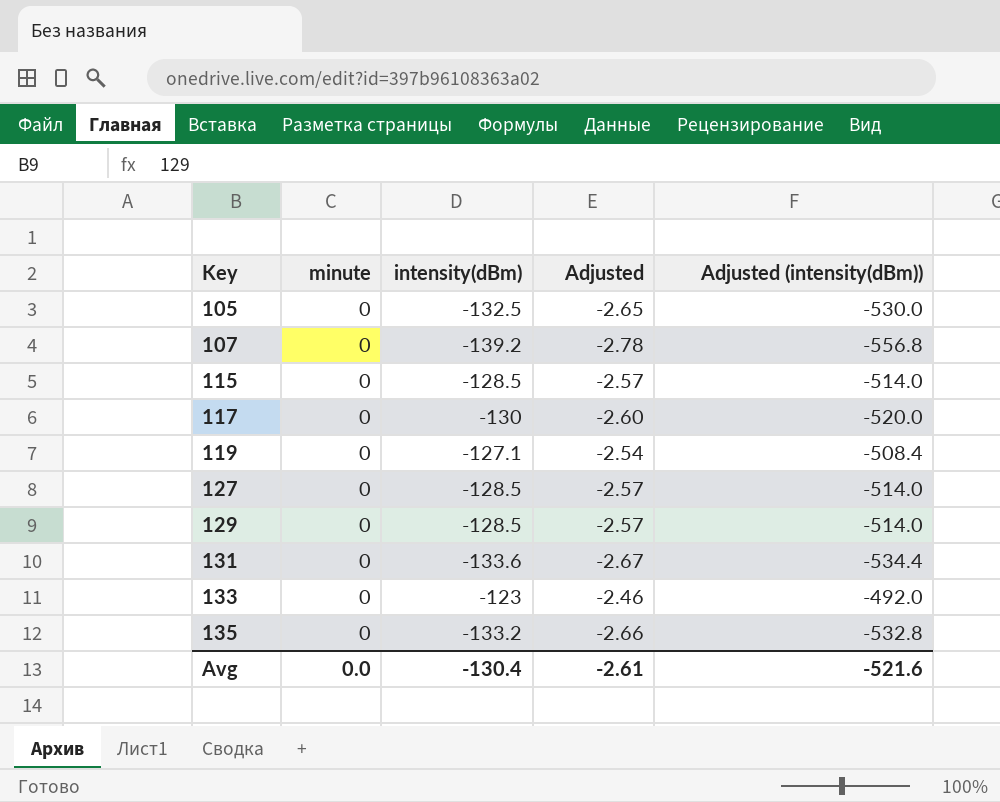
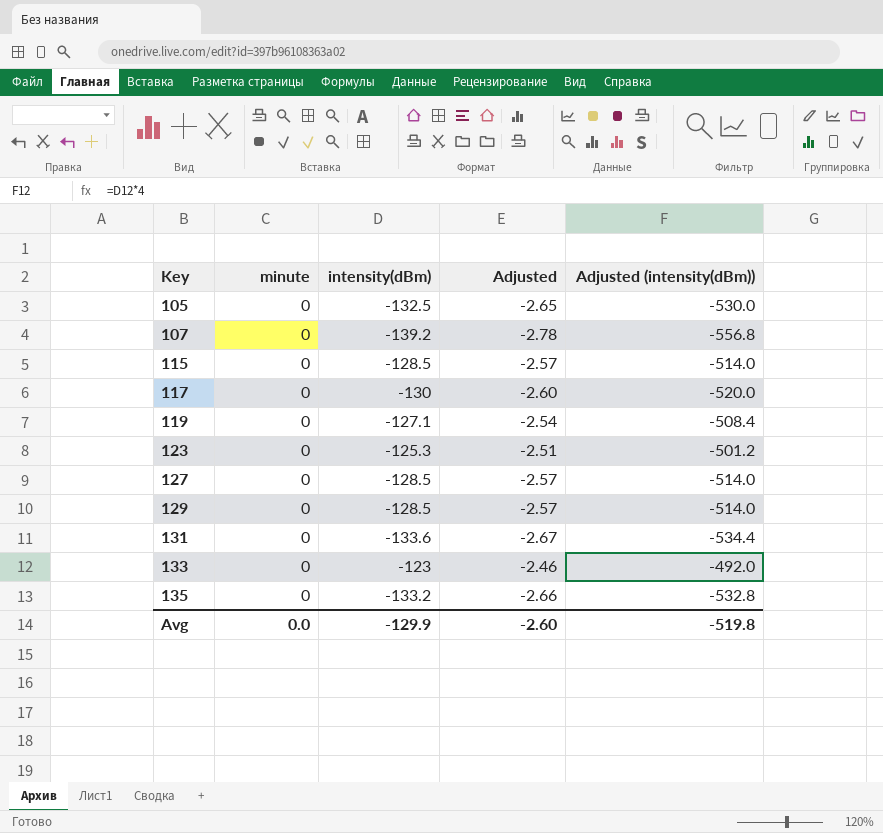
row 123: none -> 0 | -125.3 | -2.51 | -501.2
Avg | intensity(dBm): -130.4 -> -129.9
Avg | Adjusted: -2.61 -> -2.60
Avg | Adjusted (intensity(dBm)): -521.6 -> -519.8

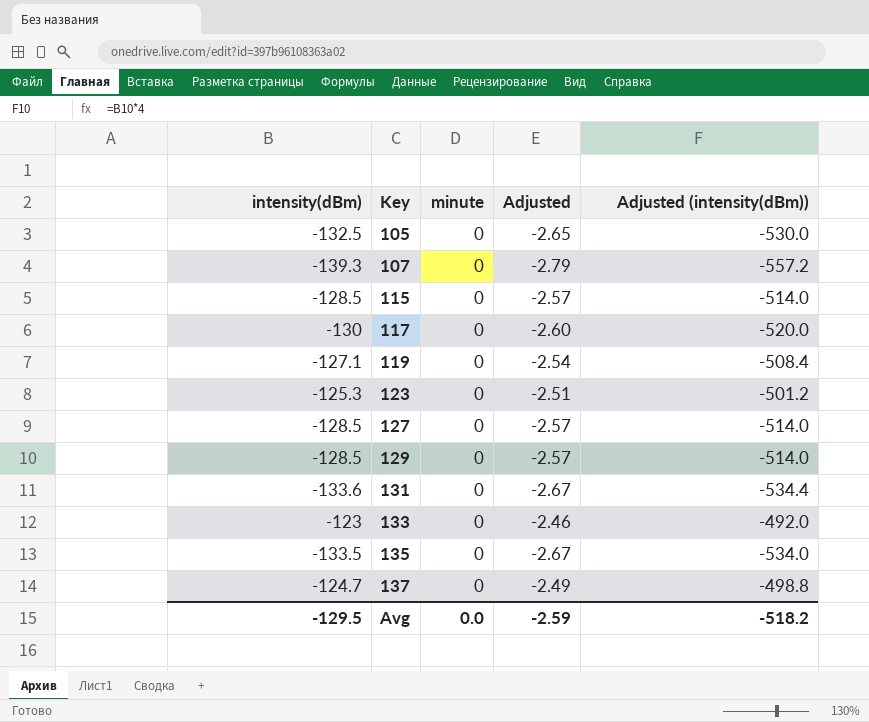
column intensity(dBm) | position: 3 -> 1
107 | intensity(dBm): -139.2 -> -139.3
107 | Adjusted: -2.78 -> -2.79
107 | Adjusted (intensity(dBm)): -556.8 -> -557.2
135 | intensity(dBm): -133.2 -> -133.5
135 | Adjusted: -2.66 -> -2.67
135 | Adjusted (intensity(dBm)): -532.8 -> -534.0
row 137: none -> -124.7 | 0 | -2.49 | -498.8
Avg | intensity(dBm): -129.9 -> -129.5
Avg | Adjusted: -2.60 -> -2.59
Avg | Adjusted (intensity(dBm)): -519.8 -> -518.2

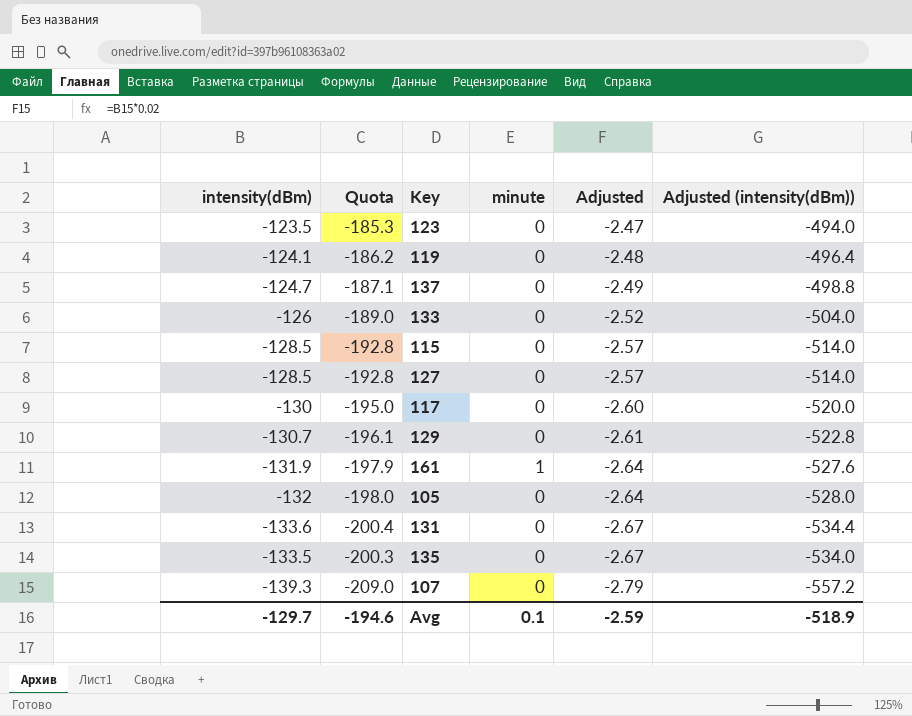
row order: Key ascending -> Adjusted descending
column Quota | formula: none -> [intensity(dBm)] * 1.5
123 | intensity(dBm): -125.3 -> -123.5
123 | Adjusted: -2.51 -> -2.47
123 | Adjusted (intensity(dBm)): -501.2 -> -494.0
119 | intensity(dBm): -127.1 -> -124.1
119 | Adjusted: -2.54 -> -2.48
119 | Adjusted (intensity(dBm)): -508.4 -> -496.4
133 | intensity(dBm): -123 -> -126
133 | Adjusted: -2.46 -> -2.52
133 | Adjusted (intensity(dBm)): -492.0 -> -504.0
129 | intensity(dBm): -128.5 -> -130.7
129 | Adjusted: -2.57 -> -2.61
129 | Adjusted (intensity(dBm)): -514.0 -> -522.8
row 161: none -> -131.9 | -197.9 | 1 | -2.64 | -527.6
105 | intensity(dBm): -132.5 -> -132
105 | Adjusted: -2.65 -> -2.64
105 | Adjusted (intensity(dBm)): -530.0 -> -528.0
Avg | intensity(dBm): -129.5 -> -129.7
Avg | minute: 0.0 -> 0.1
Avg | Adjusted (intensity(dBm)): -518.2 -> -518.9

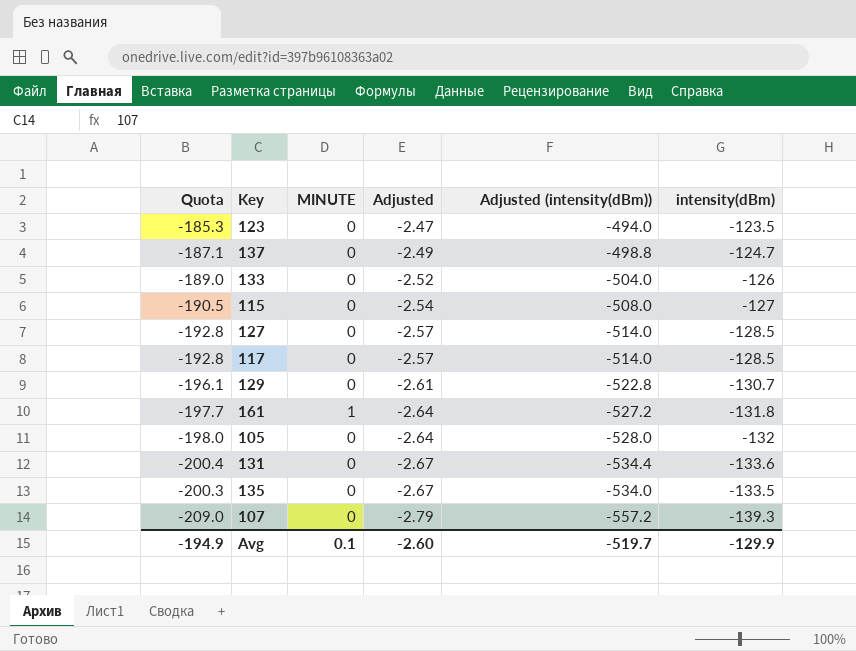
column name: minute -> MINUTE
column intensity(dBm) | position: 1 -> 6
row 119: -124.1 | -186.2 | 0 | -2.48 | -496.4 -> none
115 | Quota: -192.8 -> -190.5
115 | Adjusted: -2.57 -> -2.54
115 | Adjusted (intensity(dBm)): -514.0 -> -508.0
115 | intensity(dBm): -128.5 -> -127
117 | Quota: -195.0 -> -192.8
117 | Adjusted: -2.60 -> -2.57
117 | Adjusted (intensity(dBm)): -520.0 -> -514.0
117 | intensity(dBm): -130 -> -128.5
161 | Quota: -197.9 -> -197.7
161 | Adjusted (intensity(dBm)): -527.6 -> -527.2
161 | intensity(dBm): -131.9 -> -131.8
Avg | Quota: -194.6 -> -194.9
Avg | Adjusted: -2.59 -> -2.60
Avg | Adjusted (intensity(dBm)): -518.9 -> -519.7
Avg | intensity(dBm): -129.7 -> -129.9

